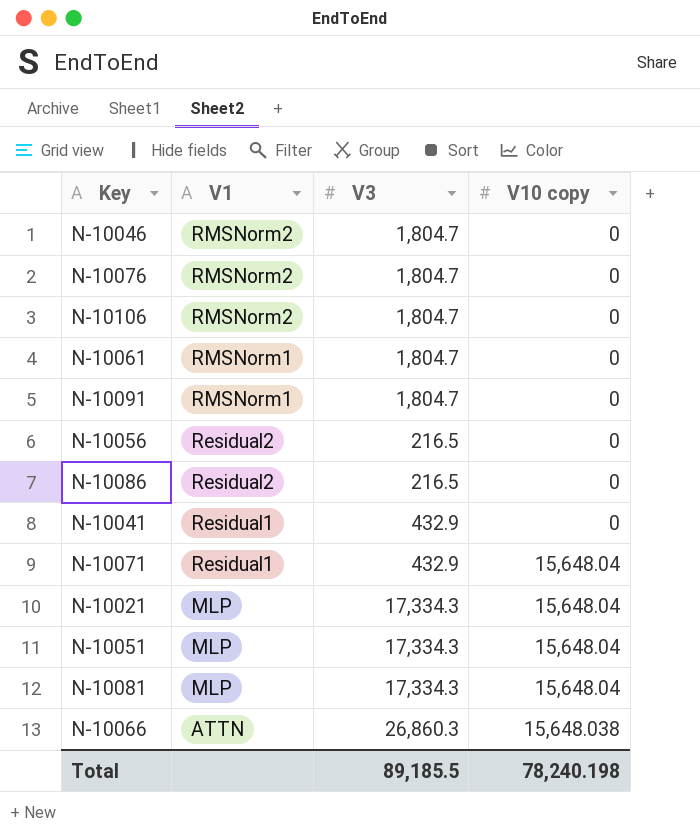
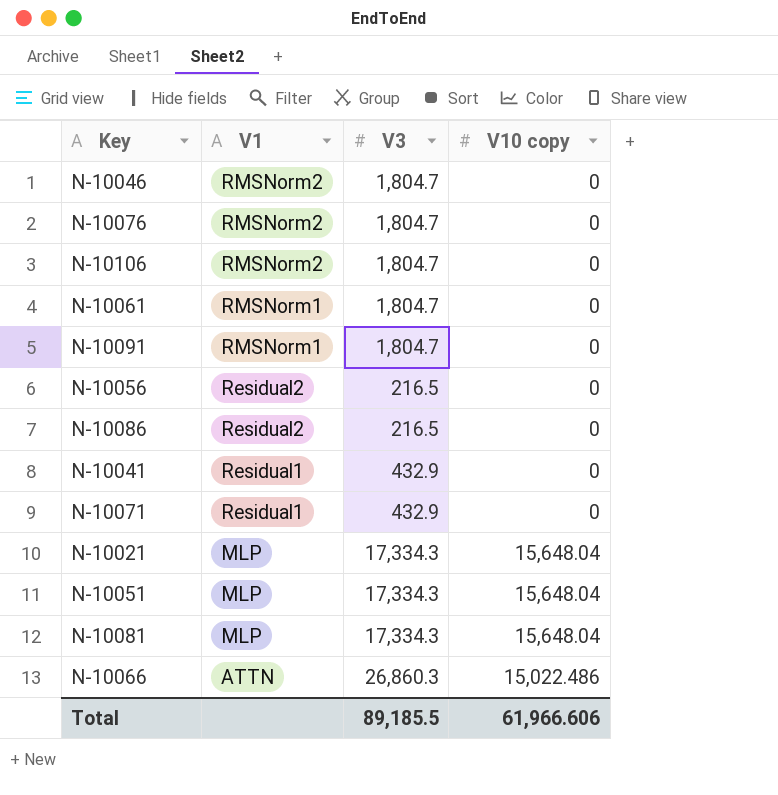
N-10071 | V10 copy: 15,648.04 -> 0
N-10066 | V10 copy: 15,648.038 -> 15,022.486
Total | V10 copy: 78,240.198 -> 61,966.606

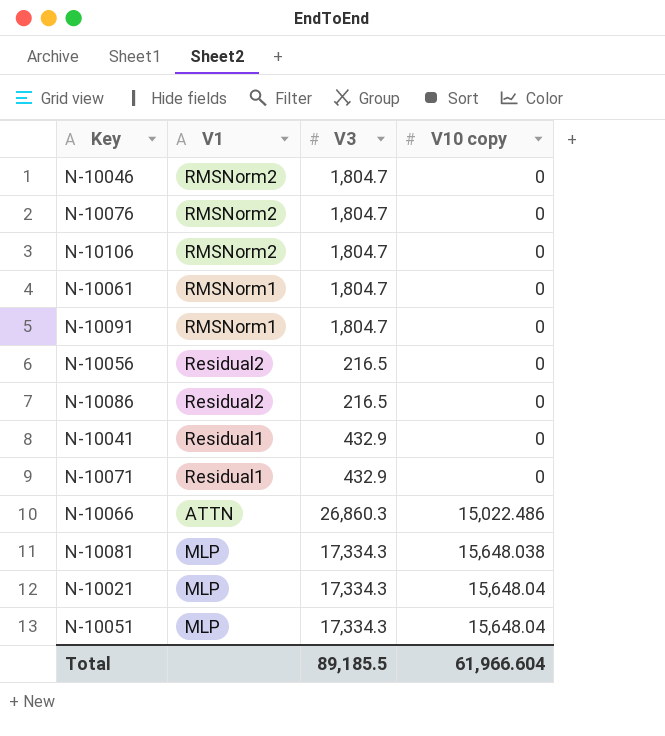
row order: V1 descending -> V10 copy ascending
N-10081 | V10 copy: 15,648.04 -> 15,648.038
Total | V10 copy: 61,966.606 -> 61,966.604

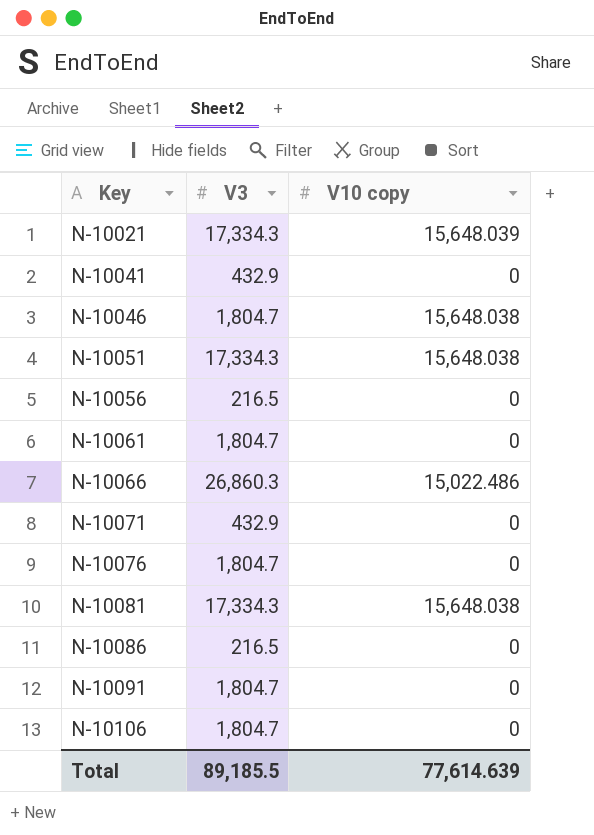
row order: V10 copy ascending -> Key ascending
column V1 | position: 2 -> none
N-10021 | V10 copy: 15,648.04 -> 15,648.039
N-10046 | V10 copy: 0 -> 15,648.038
N-10051 | V10 copy: 15,648.04 -> 15,648.038
Total | V10 copy: 61,966.604 -> 77,614.639

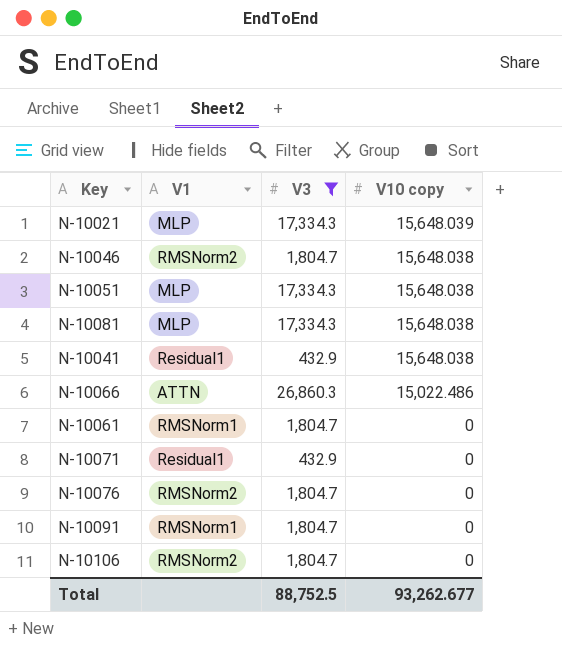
filter: none -> V3 != 216.5
row order: Key ascending -> V10 copy descending
column V1 | position: none -> 2
N-10041 | V10 copy: 0 -> 15,648.038
Total | V3: 89,185.5 -> 88,752.5
Total | V10 copy: 77,614.639 -> 93,262.677

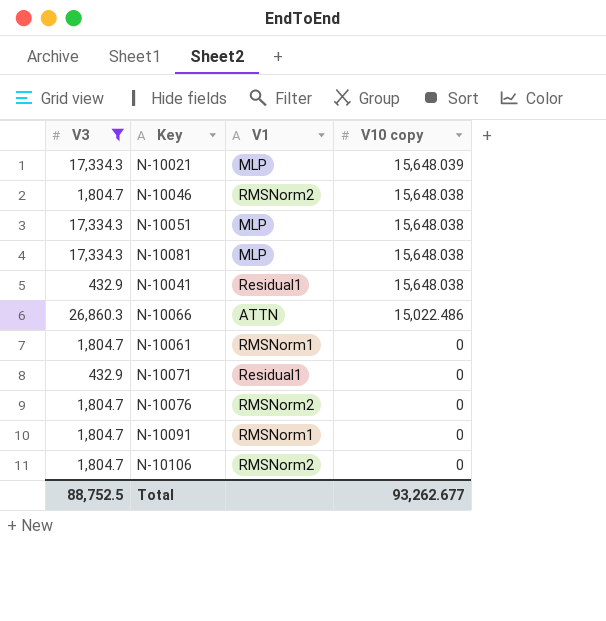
column V3 | position: 3 -> 1

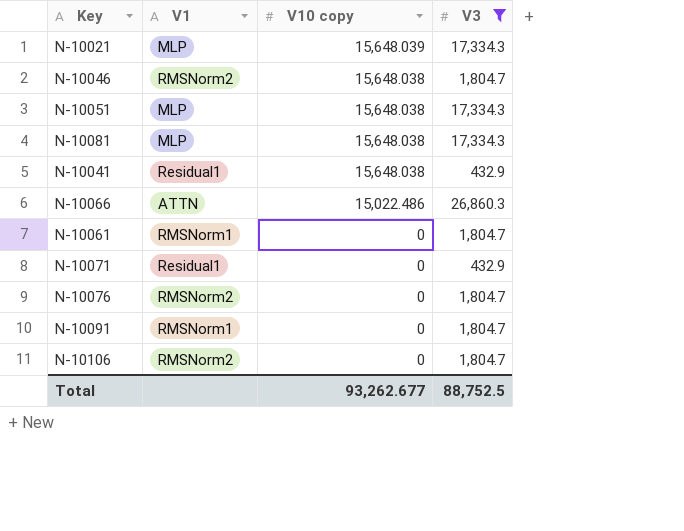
column V3 | position: 1 -> 4

